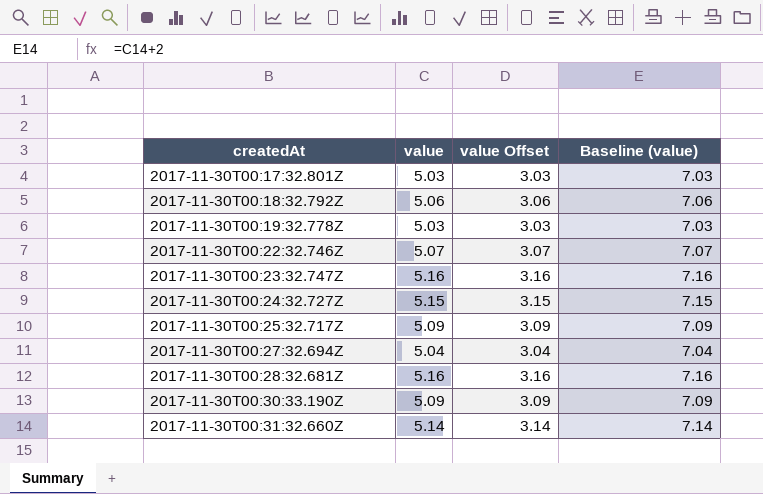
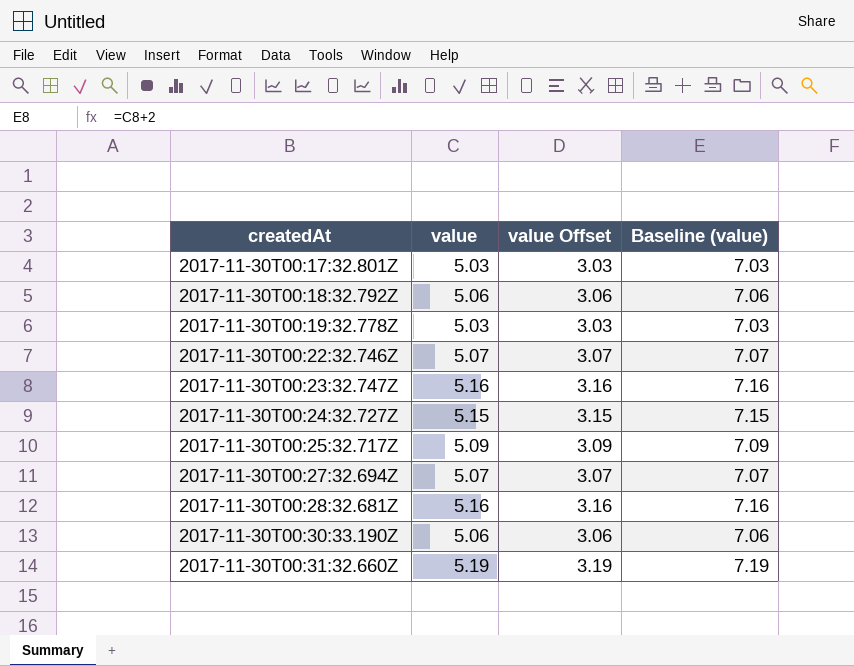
2017-11-30T00:27:32.694Z | value: 5.04 -> 5.07
2017-11-30T00:27:32.694Z | value Offset: 3.04 -> 3.07
2017-11-30T00:27:32.694Z | Baseline (value): 7.04 -> 7.07
2017-11-30T00:30:33.190Z | value: 5.09 -> 5.06
2017-11-30T00:30:33.190Z | value Offset: 3.09 -> 3.06
2017-11-30T00:30:33.190Z | Baseline (value): 7.09 -> 7.06
2017-11-30T00:31:32.660Z | value: 5.14 -> 5.19
2017-11-30T00:31:32.660Z | value Offset: 3.14 -> 3.19
2017-11-30T00:31:32.660Z | Baseline (value): 7.14 -> 7.19

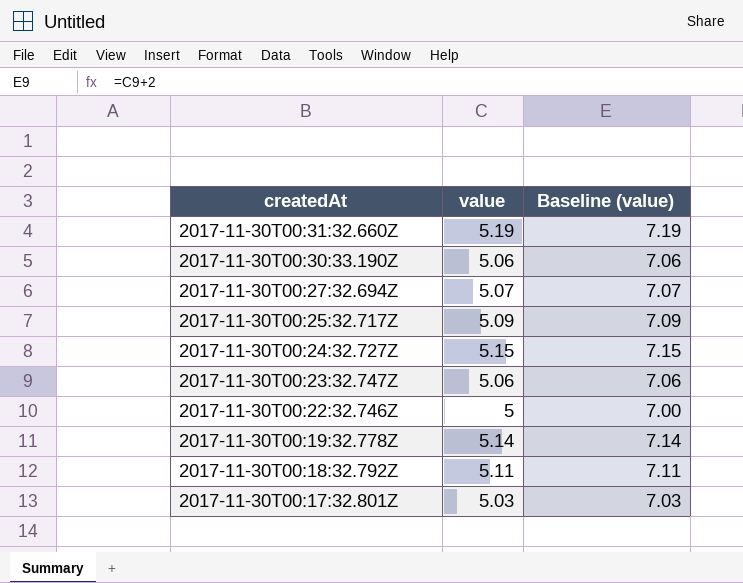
row order: createdAt ascending -> createdAt descending
column value Offset | formula: [value] - 2 -> none
row 2017-11-30T00:28:32.681Z: 5.16 | 3.16 | 7.16 -> none
2017-11-30T00:23:32.747Z | value: 5.16 -> 5.06
2017-11-30T00:23:32.747Z | Baseline (value): 7.16 -> 7.06
2017-11-30T00:22:32.746Z | value: 5.07 -> 5
2017-11-30T00:22:32.746Z | Baseline (value): 7.07 -> 7.00
2017-11-30T00:19:32.778Z | value: 5.03 -> 5.14
2017-11-30T00:19:32.778Z | Baseline (value): 7.03 -> 7.14
2017-11-30T00:18:32.792Z | value: 5.06 -> 5.11
2017-11-30T00:18:32.792Z | Baseline (value): 7.06 -> 7.11

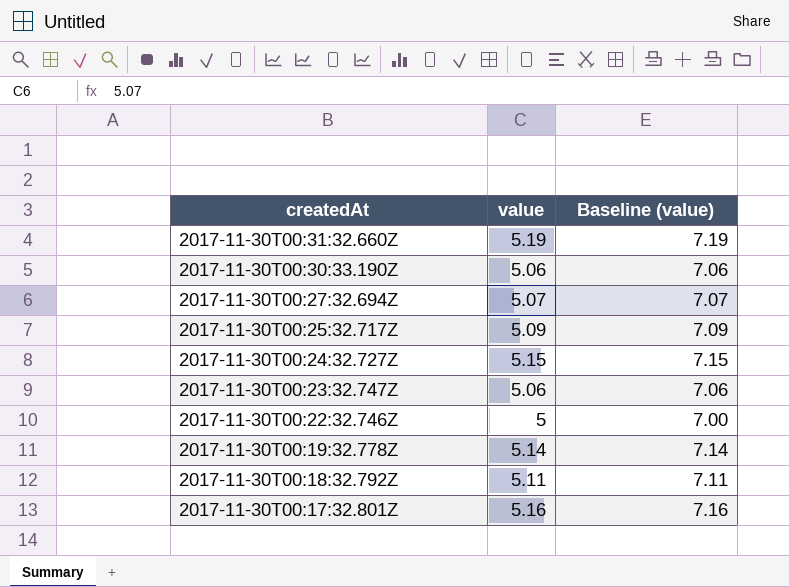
2017-11-30T00:17:32.801Z | value: 5.03 -> 5.16
2017-11-30T00:17:32.801Z | Baseline (value): 7.03 -> 7.16

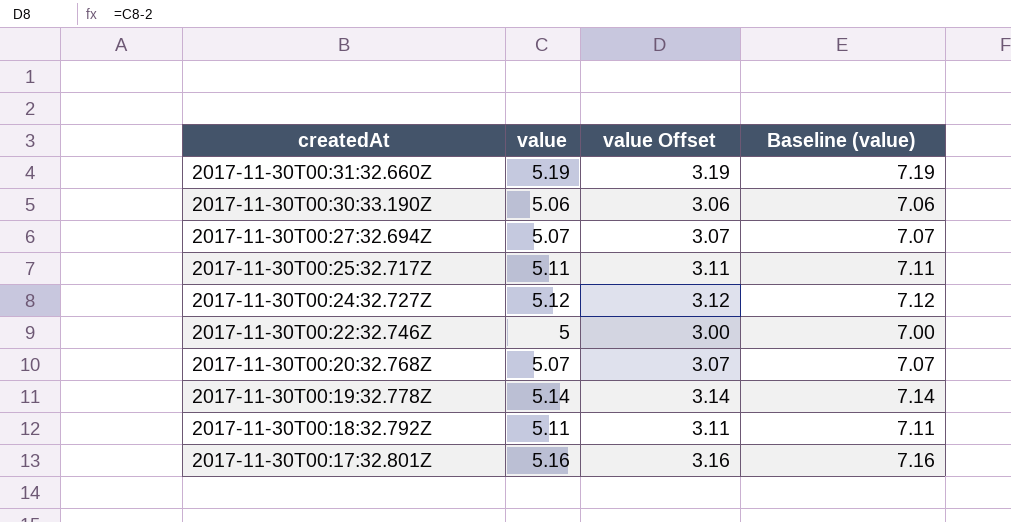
column value Offset | formula: none -> [value] - 2
row 2017-11-30T00:23:32.747Z: 5.06 | 7.06 -> none
2017-11-30T00:25:32.717Z | value: 5.09 -> 5.11
2017-11-30T00:25:32.717Z | Baseline (value): 7.09 -> 7.11
2017-11-30T00:24:32.727Z | value: 5.15 -> 5.12
2017-11-30T00:24:32.727Z | Baseline (value): 7.15 -> 7.12
row 2017-11-30T00:20:32.768Z: none -> 5.07 | 3.07 | 7.07

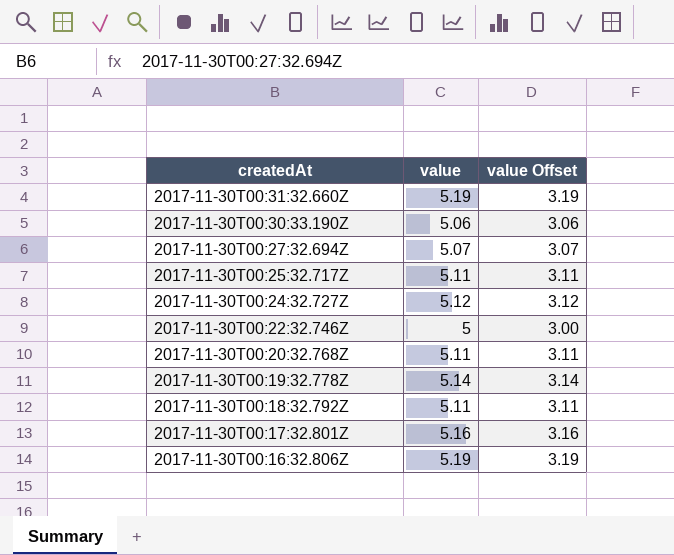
column Baseline (value) | formula: [value] + 2 -> none
2017-11-30T00:20:32.768Z | value: 5.07 -> 5.11
2017-11-30T00:20:32.768Z | value Offset: 3.07 -> 3.11
row 2017-11-30T00:16:32.806Z: none -> 5.19 | 3.19

